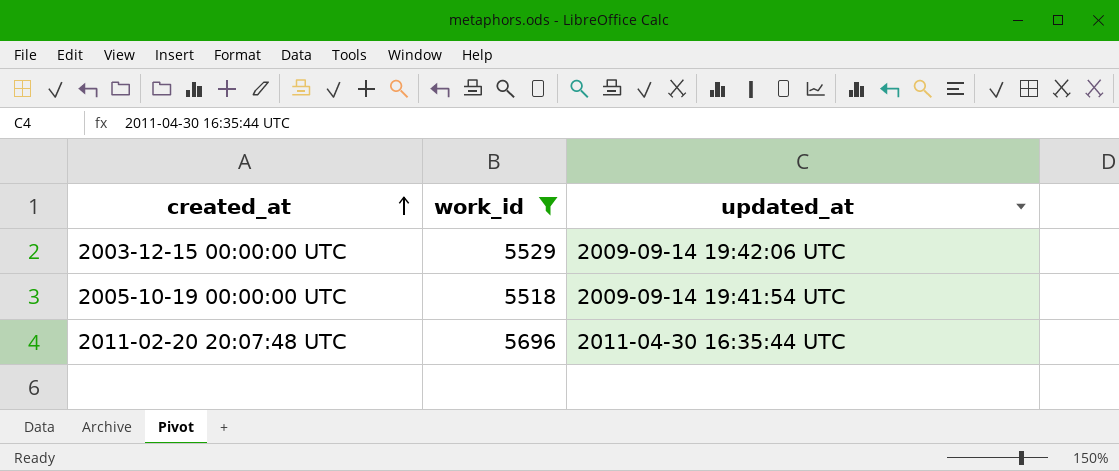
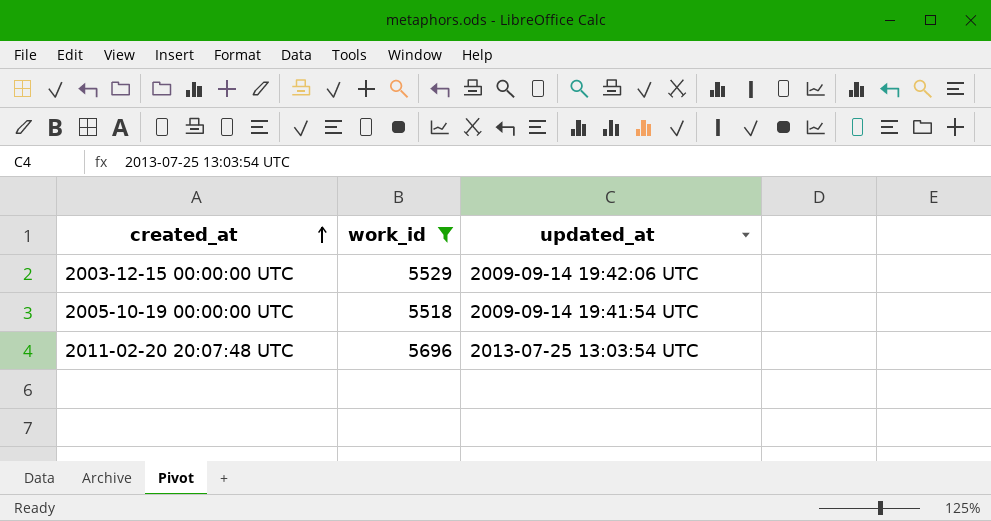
2011-02-20 20:07:48 UTC | updated_at: 2011-04-30 16:35:44 UTC -> 2013-07-25 13:03:54 UTC

